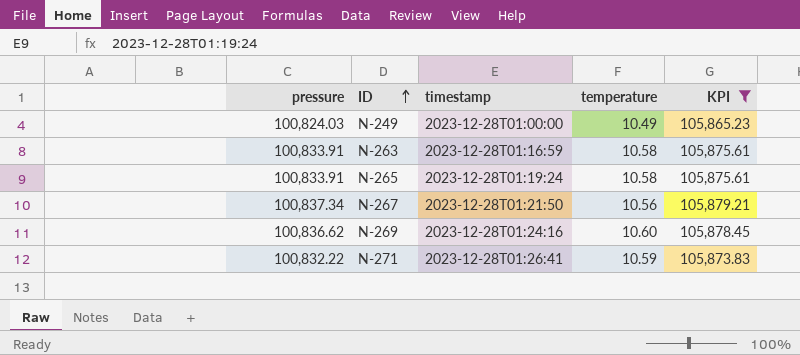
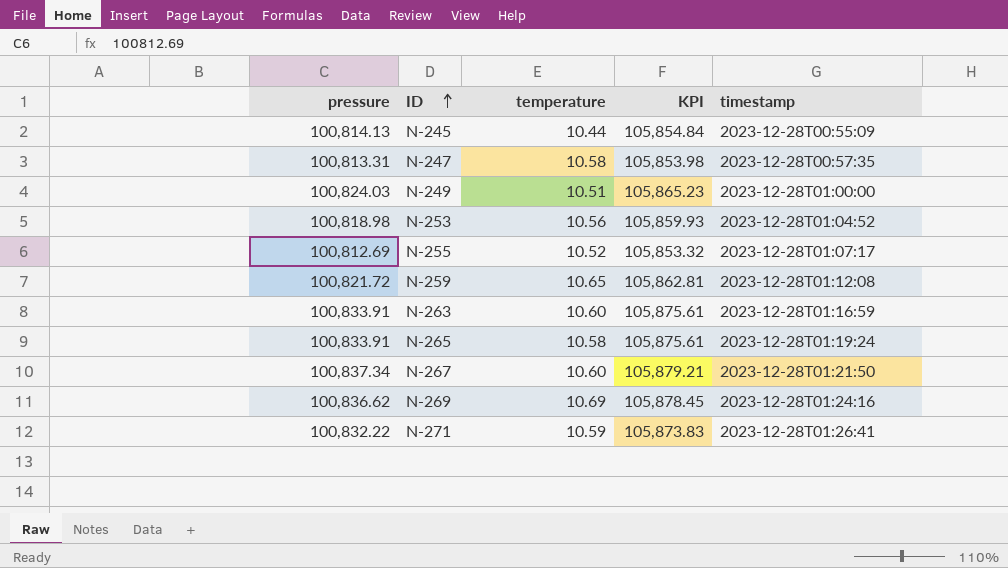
filter: KPI >= 105,865.23 -> none
column timestamp | position: 3 -> 5
N-249 | temperature: 10.49 -> 10.51
N-263 | temperature: 10.58 -> 10.60
N-267 | temperature: 10.56 -> 10.60
N-269 | temperature: 10.60 -> 10.69

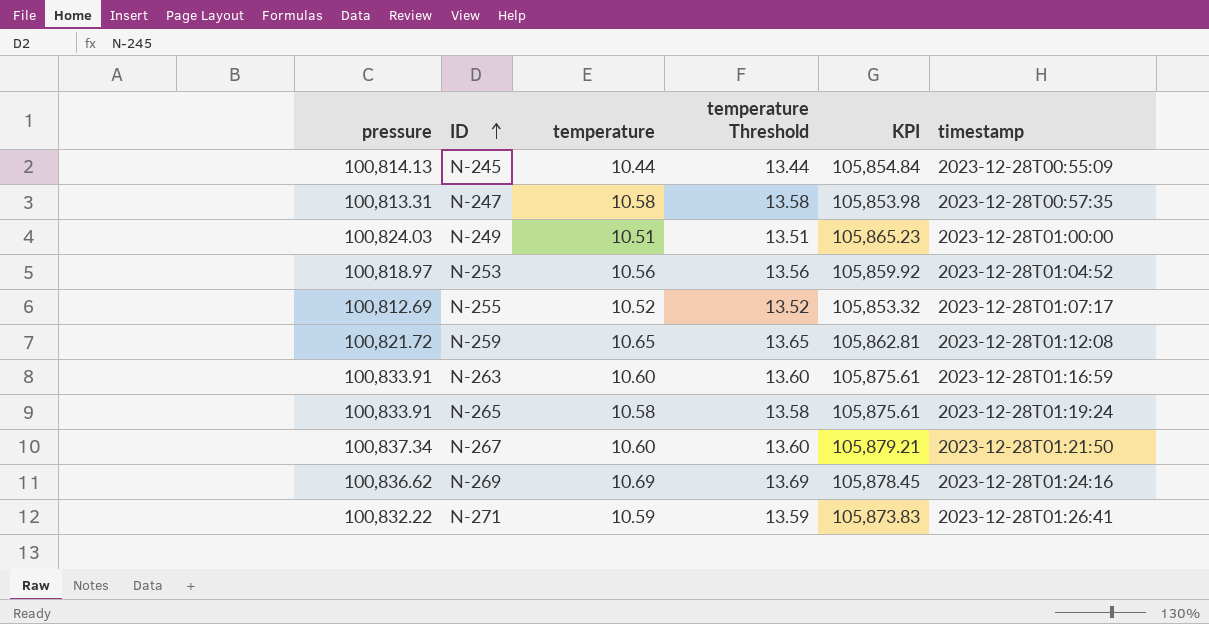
column temperature Threshold | formula: none -> [temperature] + 3
N-253 | pressure: 100,818.98 -> 100,818.97
N-253 | KPI: 105,859.93 -> 105,859.92

